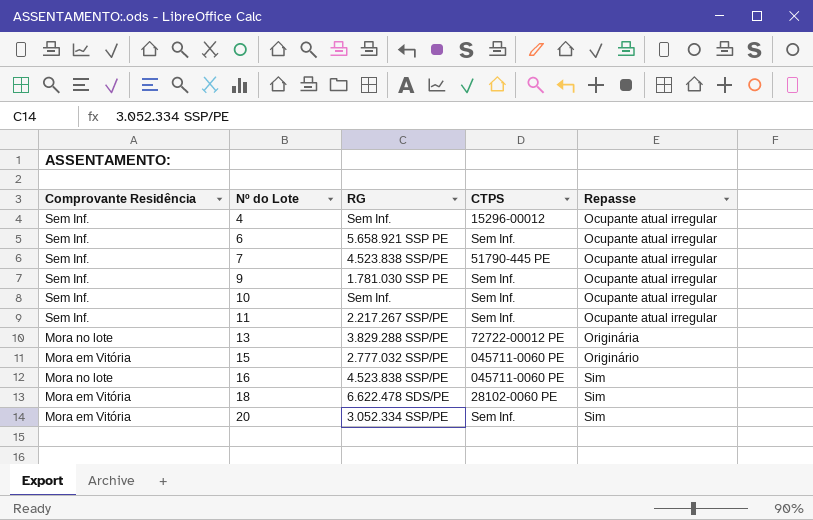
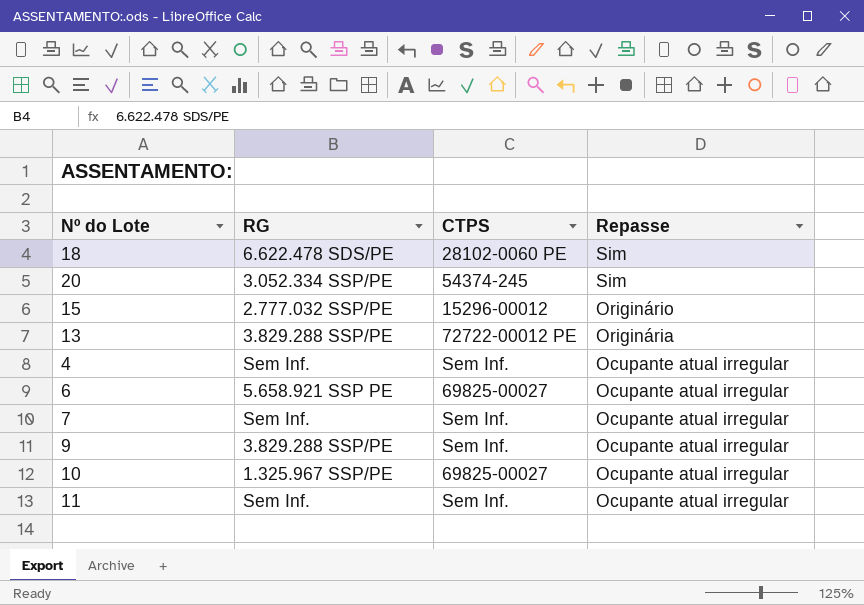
row order: Nº do Lote ascending -> Repasse descending
column Comprovante Residência | position: 1 -> none
row 16: Mora no lote | 4.523.838 SSP/PE | 045711-0060 PE | Sim -> none
20 | CTPS: Sem Inf. -> 54374-245
15 | CTPS: 045711-0060 PE -> 15296-00012
4 | CTPS: 15296-00012 -> Sem Inf.
6 | CTPS: Sem Inf. -> 69825-00027
7 | RG: 4.523.838 SSP/PE -> Sem Inf.
7 | CTPS: 51790-445 PE -> Sem Inf.
9 | RG: 1.781.030 SSP PE -> 3.829.288 SSP/PE
10 | RG: Sem Inf. -> 1.325.967 SSP/PE
10 | CTPS: Sem Inf. -> 69825-00027
11 | RG: 2.217.267 SSP/PE -> Sem Inf.

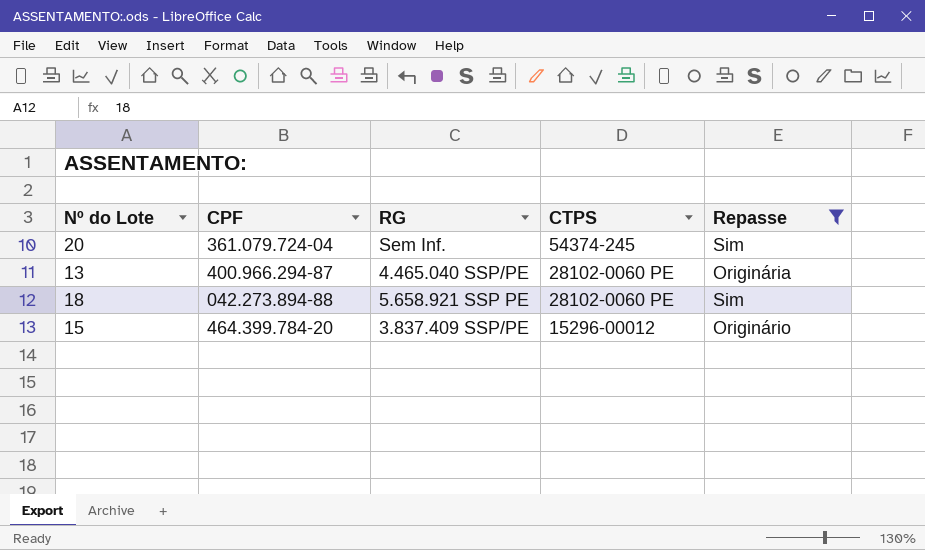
filter: none -> Repasse != Ocupante atual irregular
row order: Repasse descending -> CTPS descending
column CPF | position: none -> 2
20 | RG: 3.052.334 SSP/PE -> Sem Inf.
13 | RG: 3.829.288 SSP/PE -> 4.465.040 SSP/PE
13 | CTPS: 72722-00012 PE -> 28102-0060 PE
18 | RG: 6.622.478 SDS/PE -> 5.658.921 SSP PE
15 | RG: 2.777.032 SSP/PE -> 3.837.409 SSP/PE

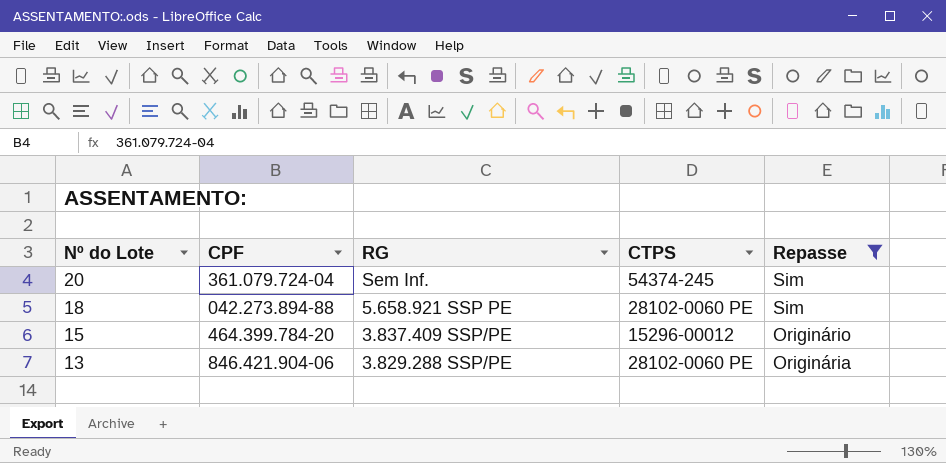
row order: CTPS descending -> Nº do Lote descending
13 | CPF: 400.966.294-87 -> 846.421.904-06
13 | RG: 4.465.040 SSP/PE -> 3.829.288 SSP/PE

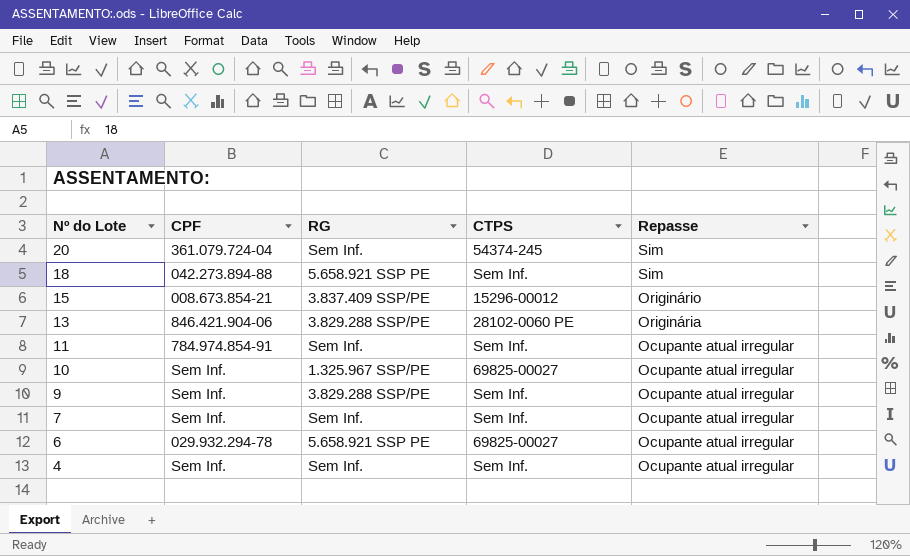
filter: Repasse != Ocupante atual irregular -> none
18 | CTPS: 28102-0060 PE -> Sem Inf.
15 | CPF: 464.399.784-20 -> 008.673.854-21

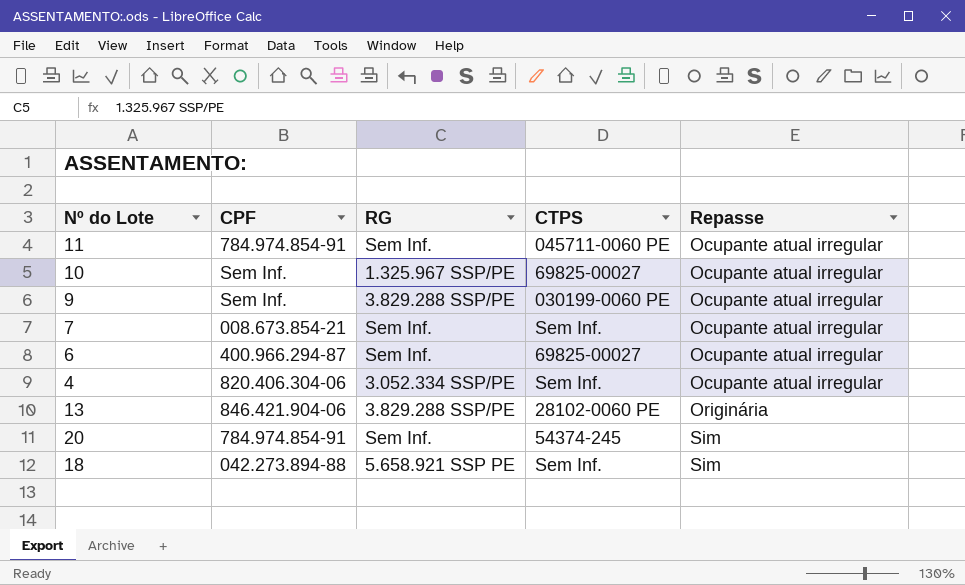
row order: Nº do Lote descending -> Repasse ascending
row 15: 008.673.854-21 | 3.837.409 SSP/PE | 15296-00012 | Originário -> none
11 | CTPS: Sem Inf. -> 045711-0060 PE
9 | CTPS: Sem Inf. -> 030199-0060 PE
7 | CPF: Sem Inf. -> 008.673.854-21
6 | CPF: 029.932.294-78 -> 400.966.294-87
6 | RG: 5.658.921 SSP PE -> Sem Inf.
4 | CPF: Sem Inf. -> 820.406.304-06
4 | RG: Sem Inf. -> 3.052.334 SSP/PE
20 | CPF: 361.079.724-04 -> 784.974.854-91

